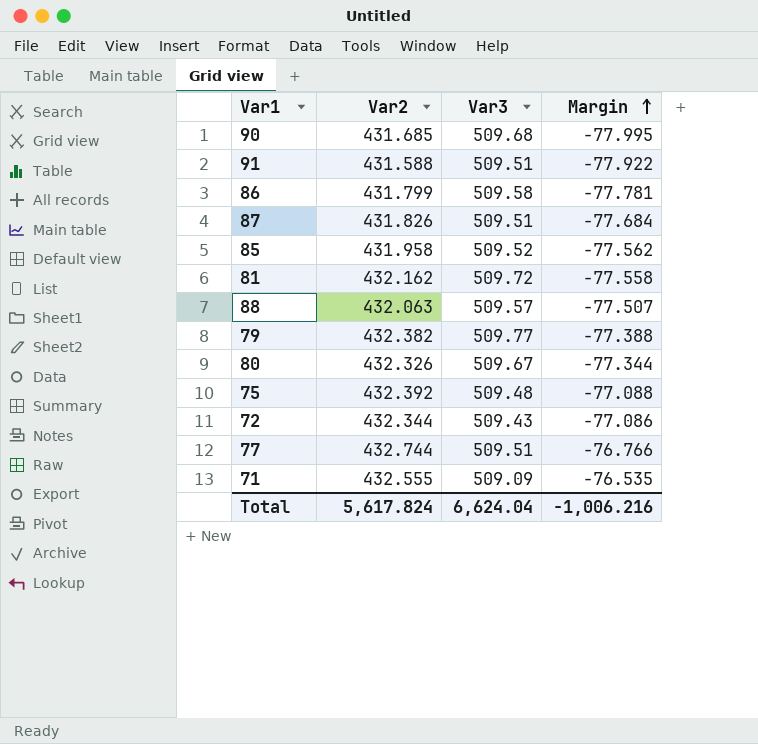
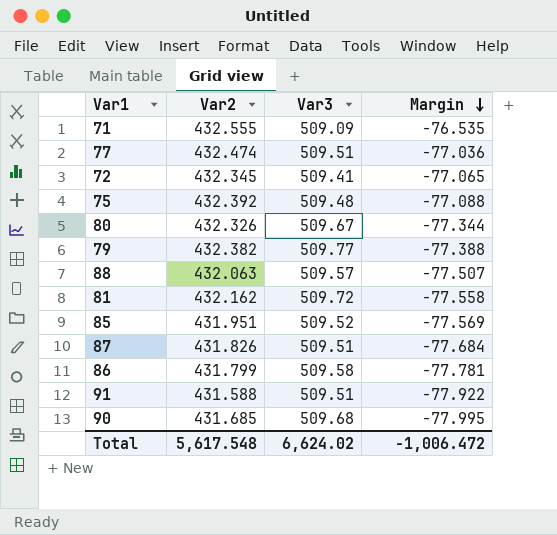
row order: Margin ascending -> Margin descending
77 | Var2: 432.744 -> 432.474
77 | Margin: -76.766 -> -77.036
72 | Var2: 432.344 -> 432.345
72 | Var3: 509.43 -> 509.41
72 | Margin: -77.086 -> -77.065
85 | Var2: 431.958 -> 431.951
85 | Margin: -77.562 -> -77.569
Total | Var2: 5,617.824 -> 5,617.548
Total | Var3: 6,624.04 -> 6,624.02
Total | Margin: -1,006.216 -> -1,006.472

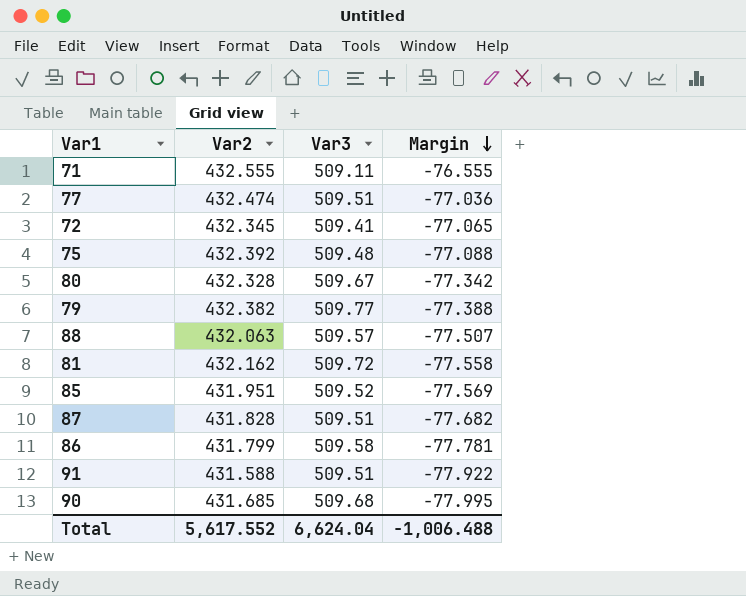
71 | Var3: 509.09 -> 509.11
71 | Margin: -76.535 -> -76.555
80 | Var2: 432.326 -> 432.328
80 | Margin: -77.344 -> -77.342
87 | Var2: 431.826 -> 431.828
87 | Margin: -77.684 -> -77.682
Total | Var2: 5,617.548 -> 5,617.552
Total | Var3: 6,624.02 -> 6,624.04
Total | Margin: -1,006.472 -> -1,006.488

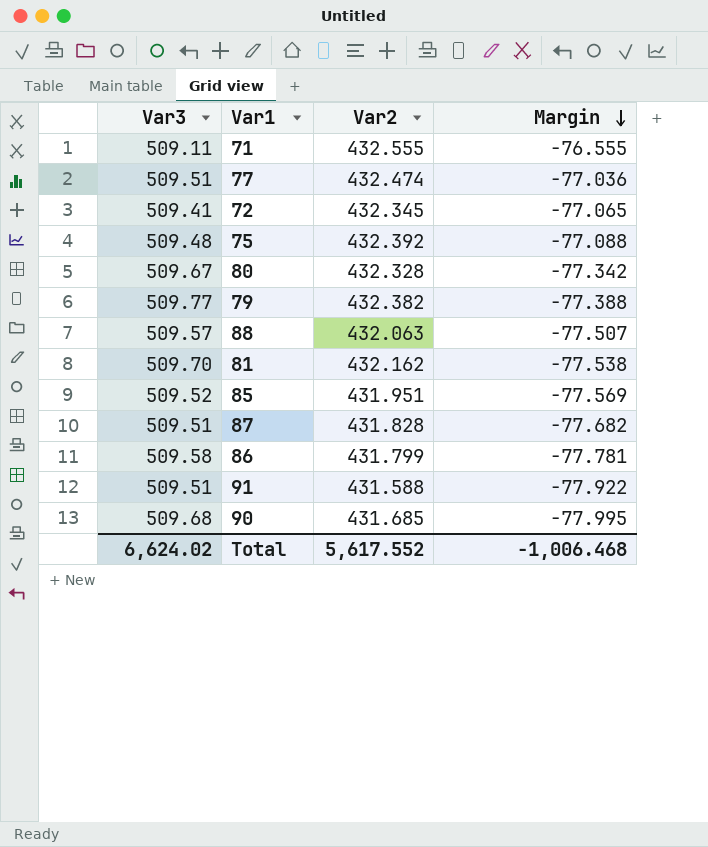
column Var3 | position: 3 -> 1
81 | Var3: 509.72 -> 509.70
81 | Margin: -77.558 -> -77.538
Total | Var3: 6,624.04 -> 6,624.02
Total | Margin: -1,006.488 -> -1,006.468

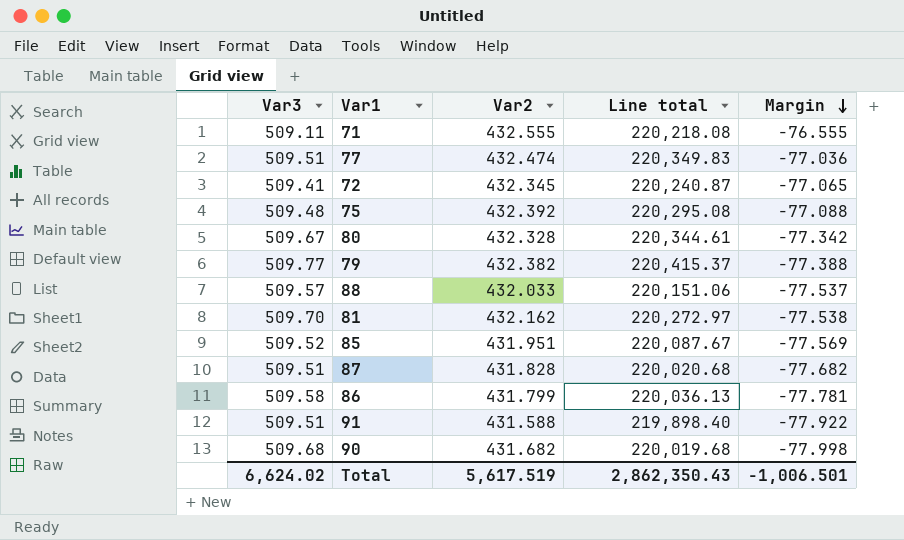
column Line total | formula: none -> [Var3] * [Var2]
88 | Var2: 432.063 -> 432.033
88 | Margin: -77.507 -> -77.537
90 | Var2: 431.685 -> 431.682
90 | Margin: -77.995 -> -77.998
Total | Var2: 5,617.552 -> 5,617.519
Total | Margin: -1,006.468 -> -1,006.501

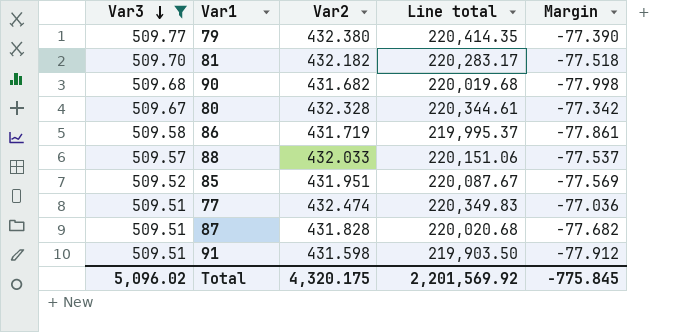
filter: none -> Var3 >= 509.51
row order: Margin descending -> Var3 descending
79 | Var2: 432.382 -> 432.380
79 | Line total: 220,415.37 -> 220,414.35
79 | Margin: -77.388 -> -77.390
81 | Var2: 432.162 -> 432.182
81 | Line total: 220,272.97 -> 220,283.17
81 | Margin: -77.538 -> -77.518
86 | Var2: 431.799 -> 431.719
86 | Line total: 220,036.13 -> 219,995.37
86 | Margin: -77.781 -> -77.861
91 | Var2: 431.588 -> 431.598
91 | Line total: 219,898.40 -> 219,903.50
91 | Margin: -77.922 -> -77.912
Total | Var3: 6,624.02 -> 5,096.02
Total | Var2: 5,617.519 -> 4,320.175
Total | Line total: 2,862,350.43 -> 2,201,569.92
Total | Margin: -1,006.501 -> -775.845

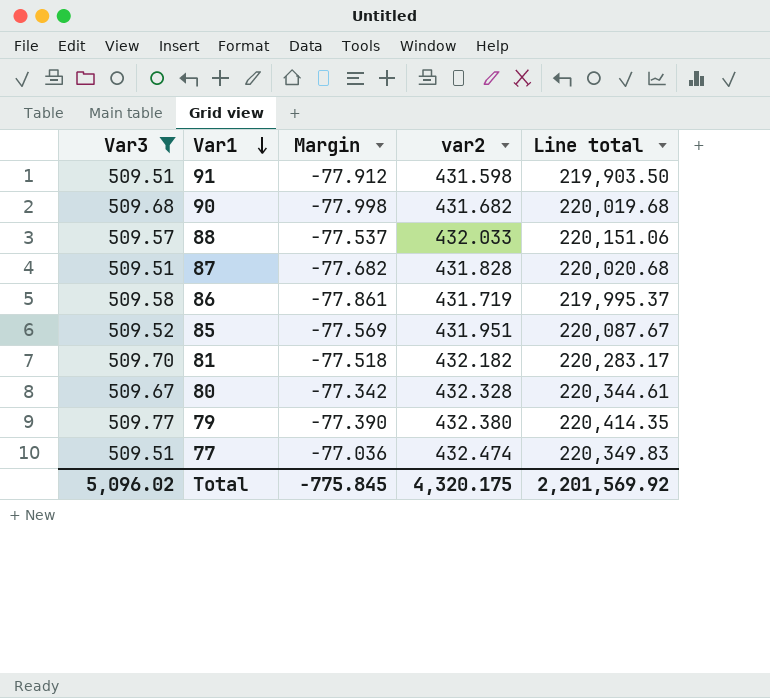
row order: Var3 descending -> Var1 descending
column Margin | position: 5 -> 3
column name: Var2 -> var2

